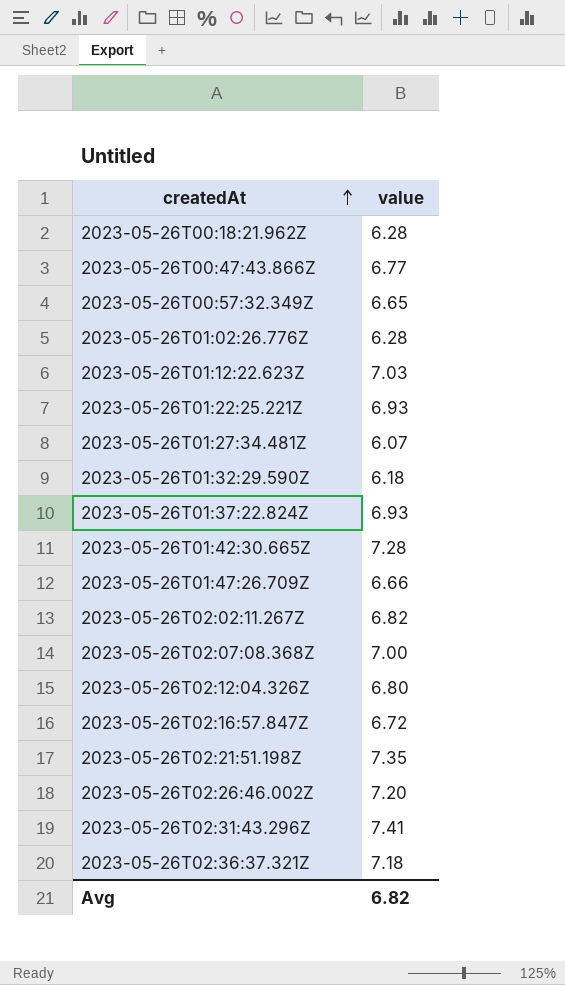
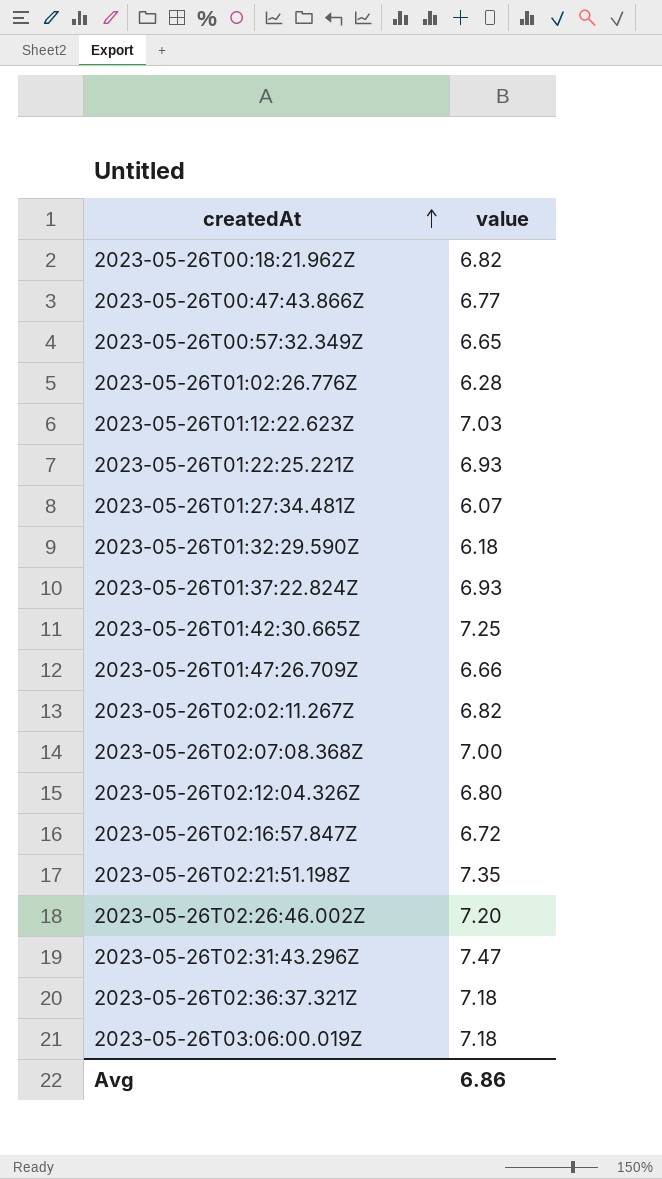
2023-05-26T00:18:21.962Z | value: 6.28 -> 6.82
2023-05-26T01:42:30.665Z | value: 7.28 -> 7.25
2023-05-26T02:31:43.296Z | value: 7.41 -> 7.47
row 2023-05-26T03:06:00.019Z: none -> 7.18
Avg | value: 6.82 -> 6.86

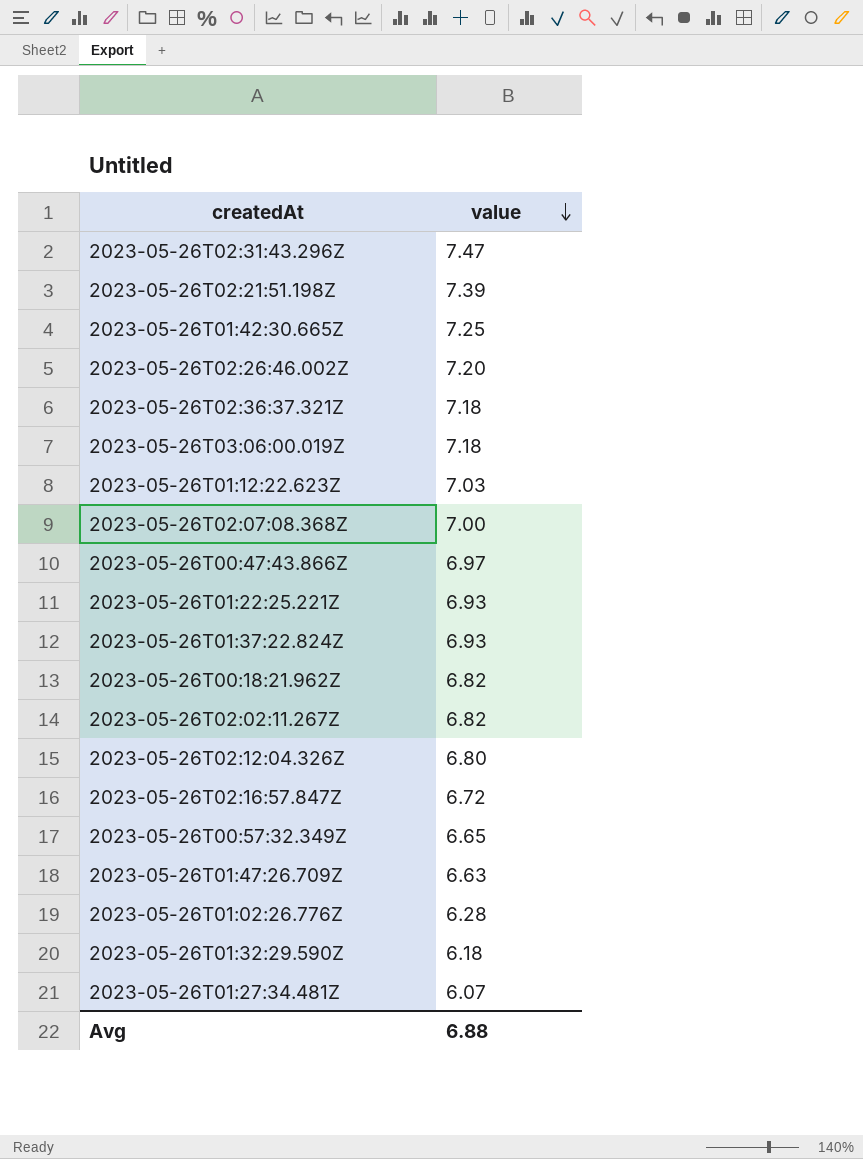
row order: createdAt ascending -> value descending
2023-05-26T02:21:51.198Z | value: 7.35 -> 7.39
2023-05-26T00:47:43.866Z | value: 6.77 -> 6.97
2023-05-26T01:47:26.709Z | value: 6.66 -> 6.63
Avg | value: 6.86 -> 6.88

